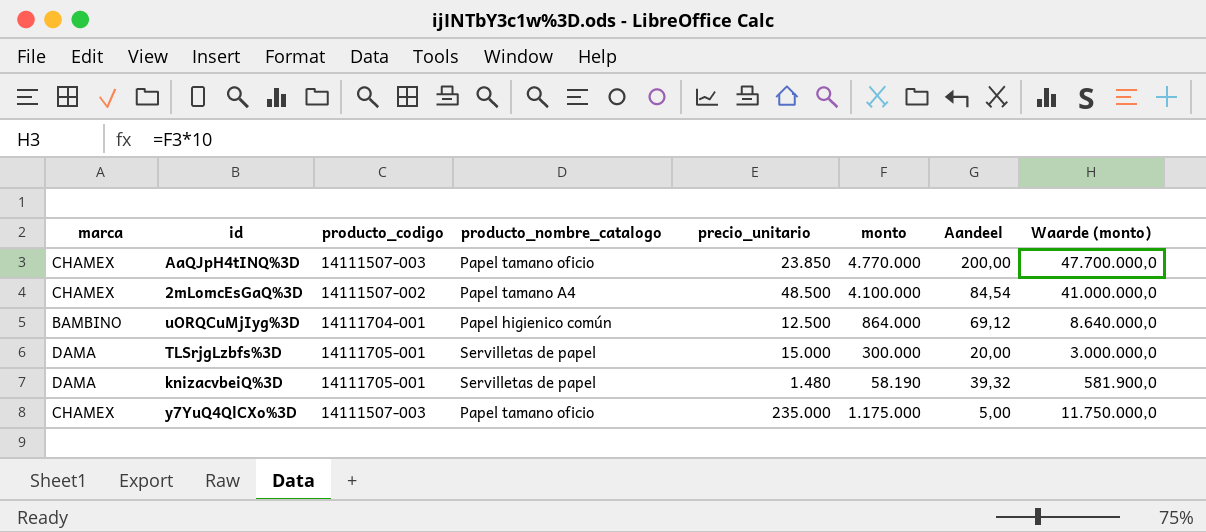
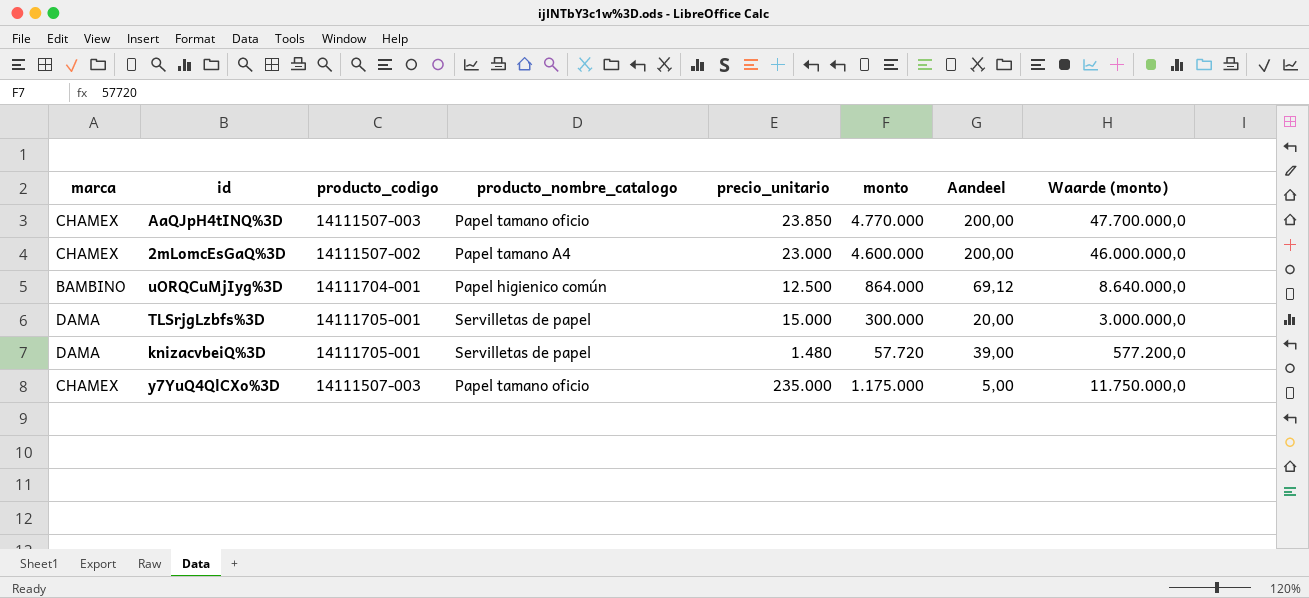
2mLomcEsGaQ%3D | precio_unitario: 48.500 -> 23.000
2mLomcEsGaQ%3D | monto: 4.100.000 -> 4.600.000
2mLomcEsGaQ%3D | Aandeel: 84,54 -> 200,00
2mLomcEsGaQ%3D | Waarde (monto): 41.000.000,0 -> 46.000.000,0
knizacvbeiQ%3D | monto: 58.190 -> 57.720
knizacvbeiQ%3D | Aandeel: 39,32 -> 39,00
knizacvbeiQ%3D | Waarde (monto): 581.900,0 -> 577.200,0

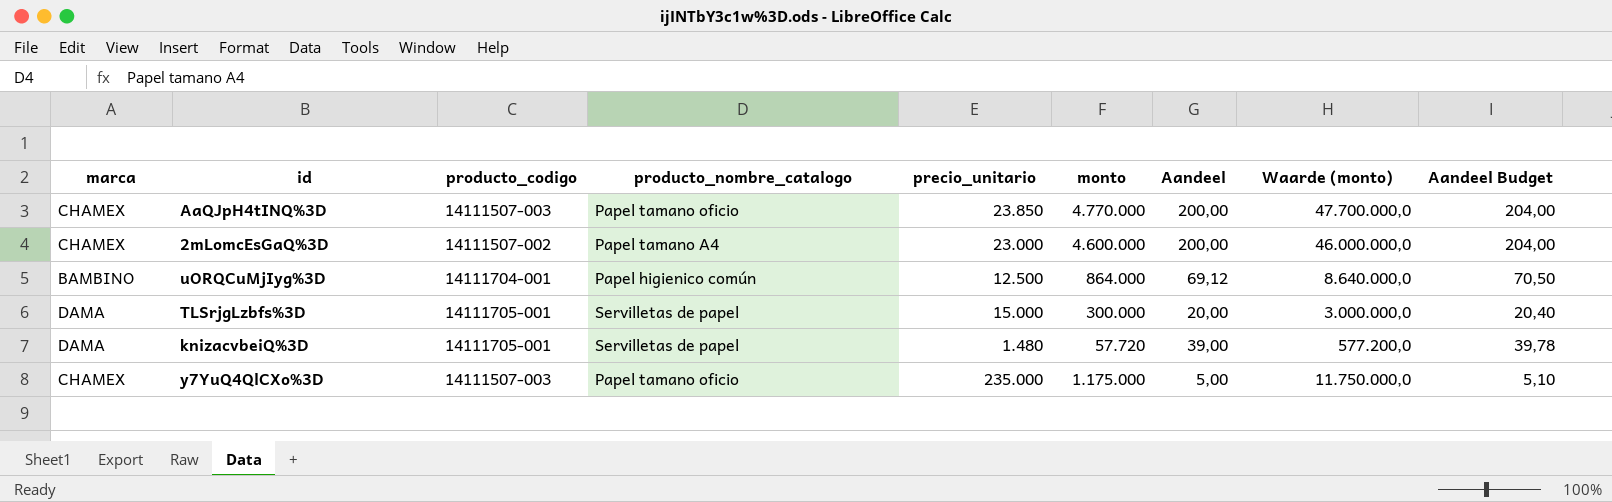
column Aandeel Budget | formula: none -> [Aandeel] * 1,02

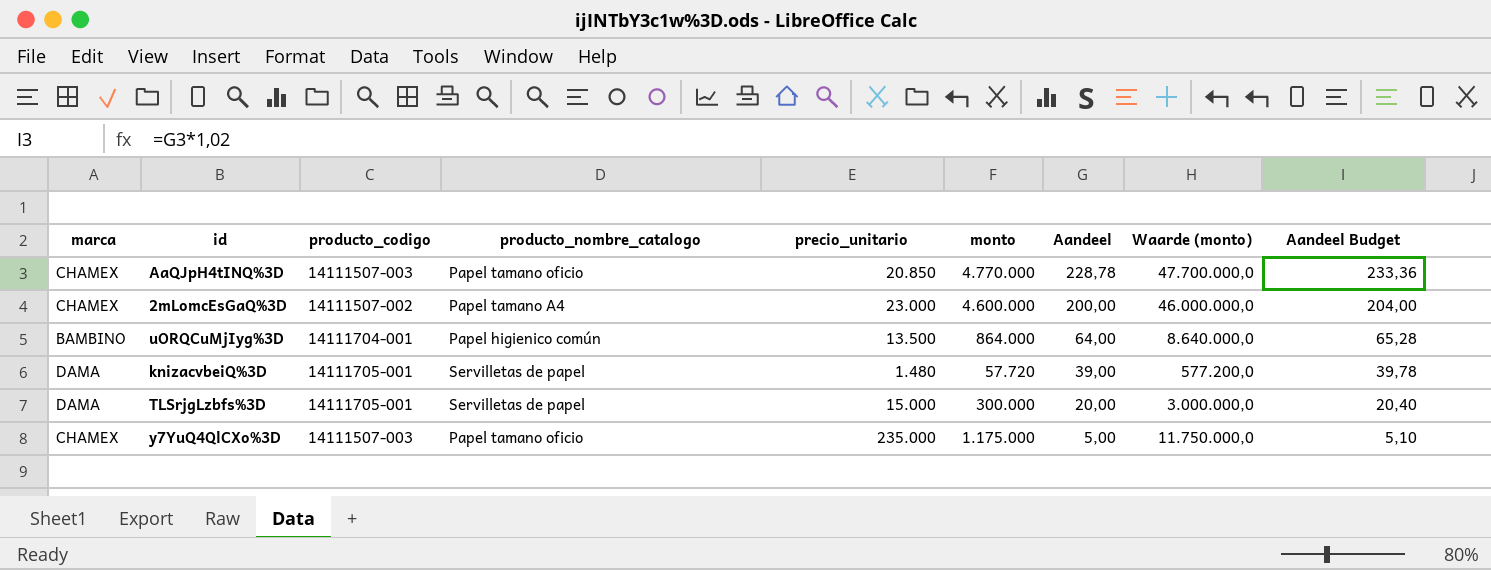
row order: none -> Aandeel descending
AaQJpH4tINQ%3D | precio_unitario: 23.850 -> 20.850
AaQJpH4tINQ%3D | Aandeel: 200,00 -> 228,78
AaQJpH4tINQ%3D | Aandeel Budget: 204,00 -> 233,36
uORQCuMjIyg%3D | precio_unitario: 12.500 -> 13.500
uORQCuMjIyg%3D | Aandeel: 69,12 -> 64,00
uORQCuMjIyg%3D | Aandeel Budget: 70,50 -> 65,28

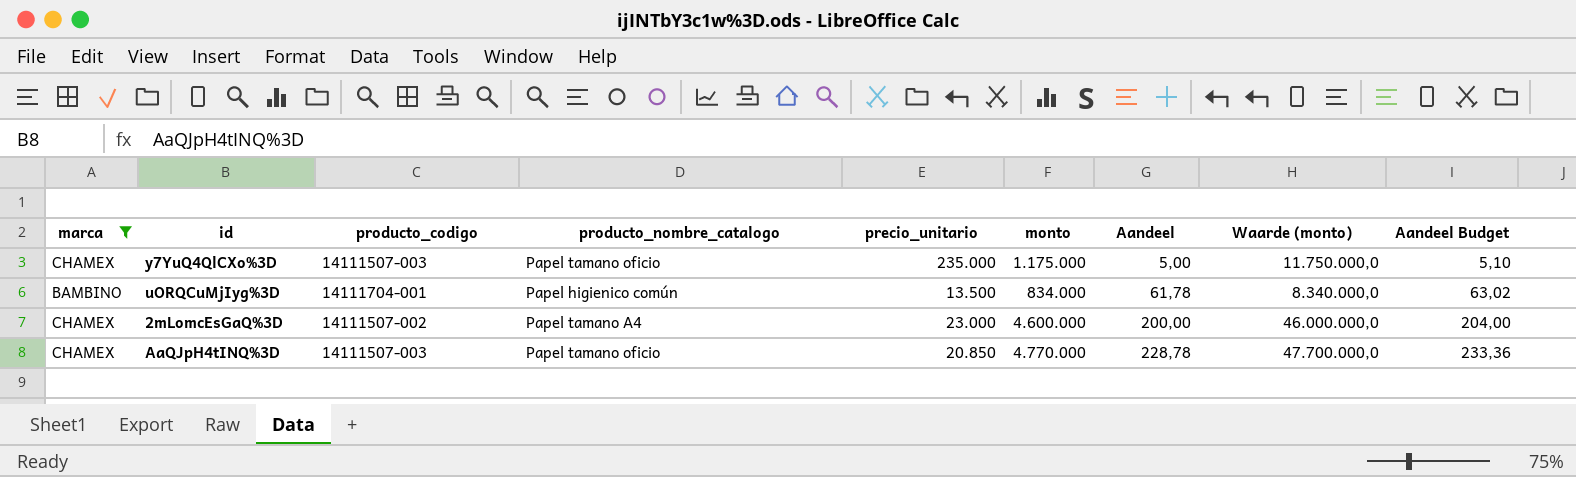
filter: none -> marca != DAMA
row order: Aandeel descending -> Aandeel ascending
uORQCuMjIyg%3D | monto: 864.000 -> 834.000
uORQCuMjIyg%3D | Aandeel: 64,00 -> 61,78
uORQCuMjIyg%3D | Waarde (monto): 8.640.000,0 -> 8.340.000,0
uORQCuMjIyg%3D | Aandeel Budget: 65,28 -> 63,02

